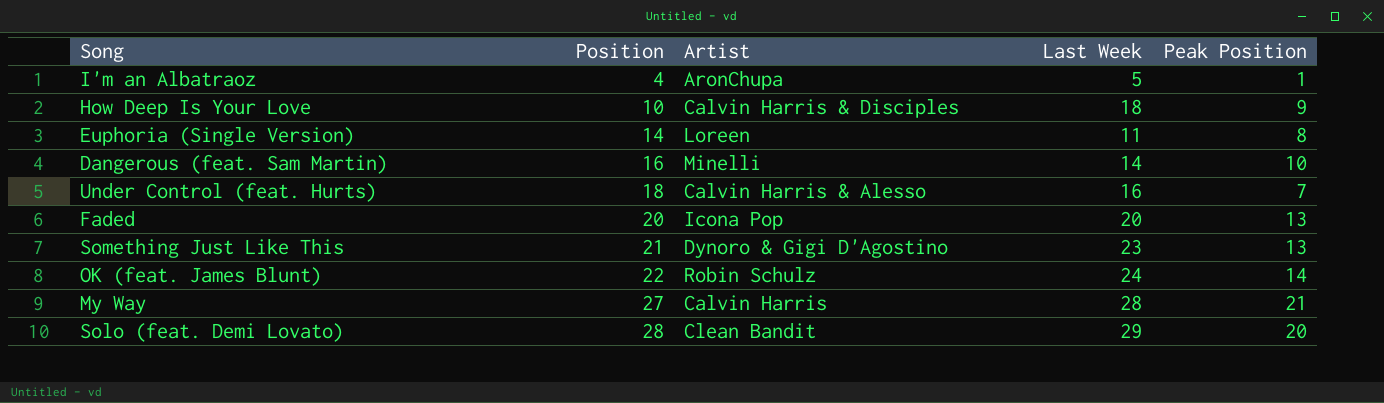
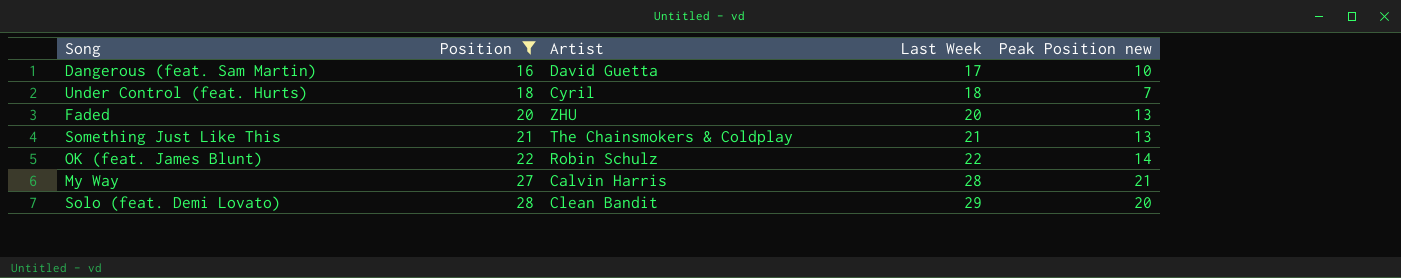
filter: none -> Position >= 16
column name: Peak Position -> Peak Position new
Dangerous (feat. Sam Martin) | Artist: Minelli -> David Guetta
Dangerous (feat. Sam Martin) | Last Week: 14 -> 17
Under Control (feat. Hurts) | Artist: Calvin Harris & Alesso -> Cyril
Under Control (feat. Hurts) | Last Week: 16 -> 18
Faded | Artist: Icona Pop -> ZHU
Something Just Like This | Artist: Dynoro & Gigi D'Agostino -> The Chainsmokers & Coldplay
Something Just Like This | Last Week: 23 -> 21
OK (feat. James Blunt) | Last Week: 24 -> 22

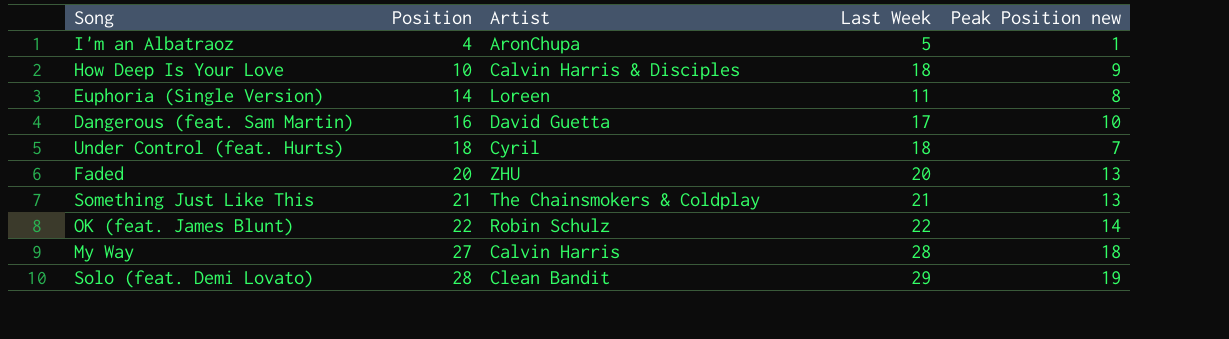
filter: Position >= 16 -> none
My Way | Peak Position new: 21 -> 18
Solo (feat. Demi Lovato) | Peak Position new: 20 -> 19

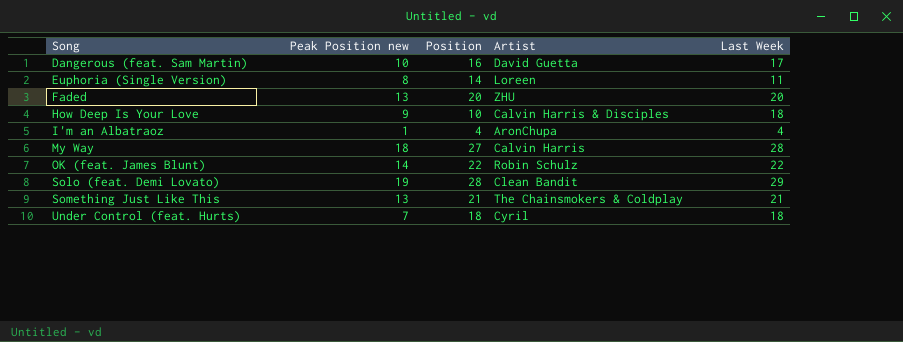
row order: Position ascending -> Song ascending
column Peak Position new | position: 5 -> 2
I'm an Albatraoz | Last Week: 5 -> 4

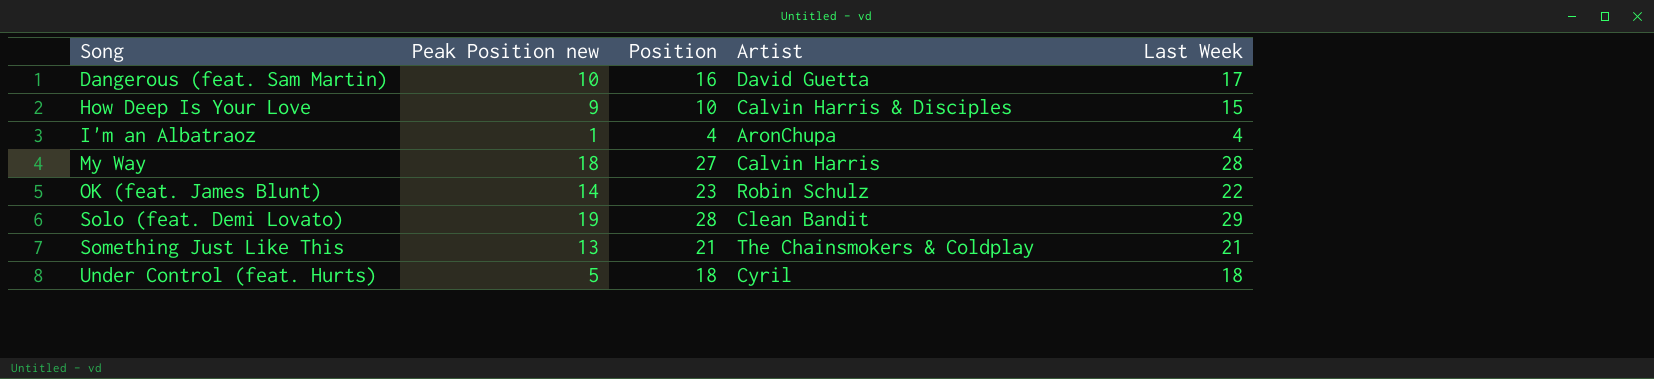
row Euphoria (Single Version): 8 | 14 | Loreen | 11 -> none
row Faded: 13 | 20 | ZHU | 20 -> none
How Deep Is Your Love | Last Week: 18 -> 15
OK (feat. James Blunt) | Position: 22 -> 23
Under Control (feat. Hurts) | Peak Position new: 7 -> 5

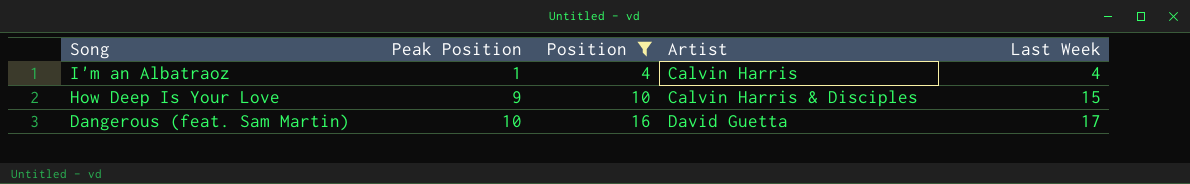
filter: none -> Position <= 16
row order: Song ascending -> Song descending
column name: Peak Position new -> Peak Position
I'm an Albatraoz | Artist: AronChupa -> Calvin Harris

